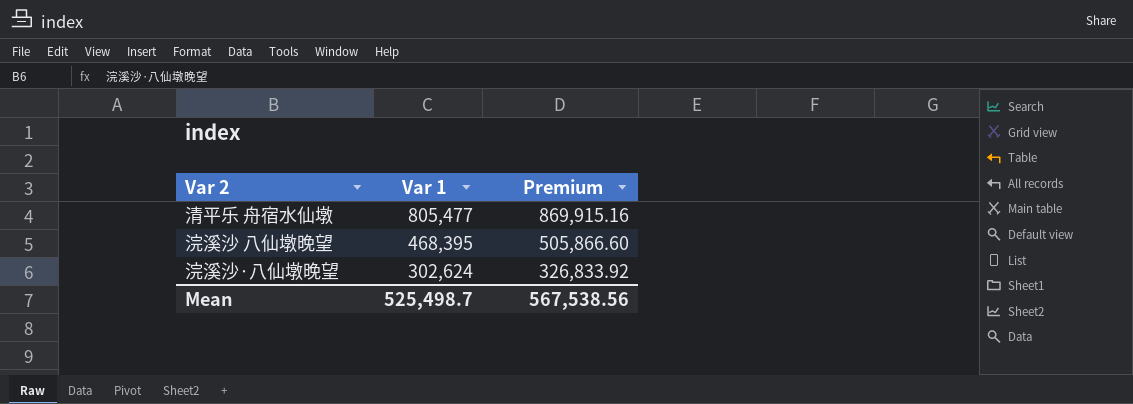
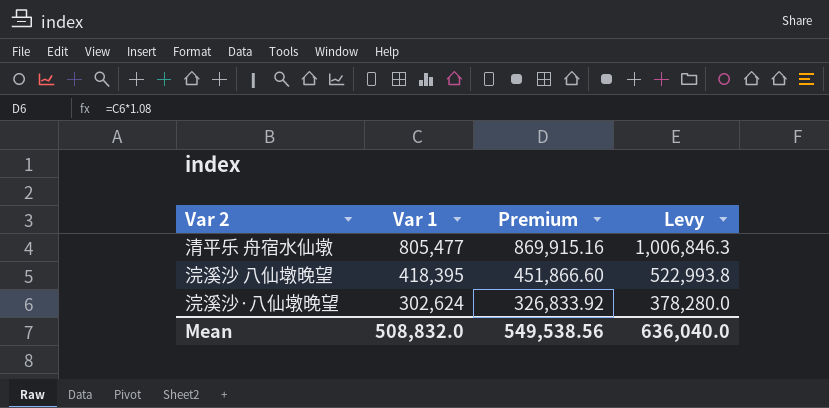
column Levy | formula: none -> [Var 1] * 1.25
浣溪沙 八仙墩晚望 | Var 1: 468,395 -> 418,395
浣溪沙 八仙墩晚望 | Premium: 505,866.60 -> 451,866.60
Mean | Var 1: 525,498.7 -> 508,832.0
Mean | Premium: 567,538.56 -> 549,538.56

